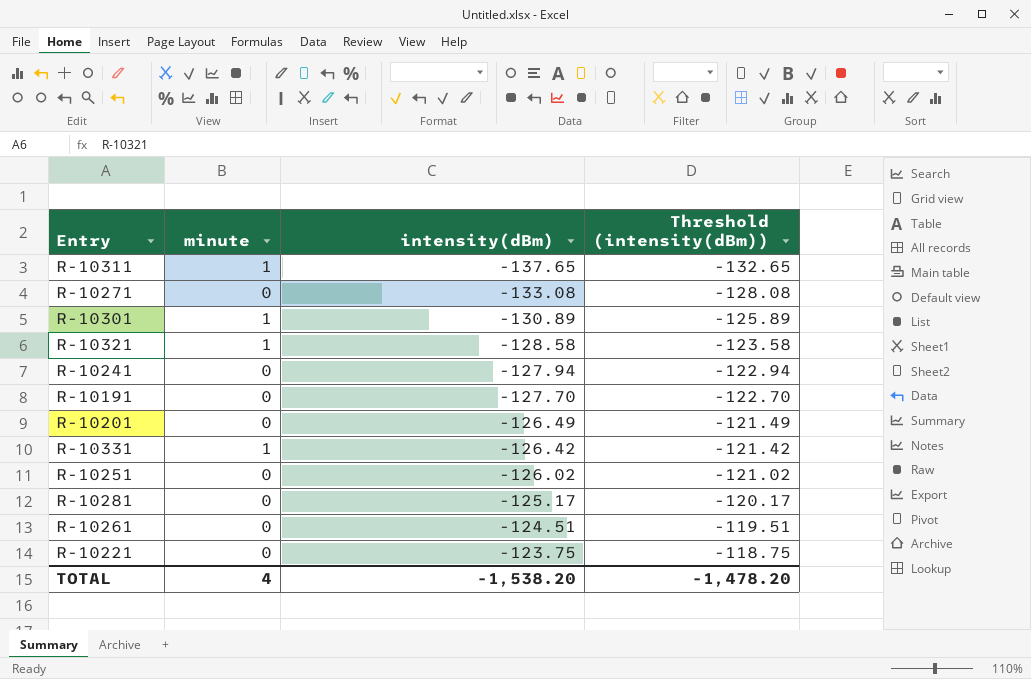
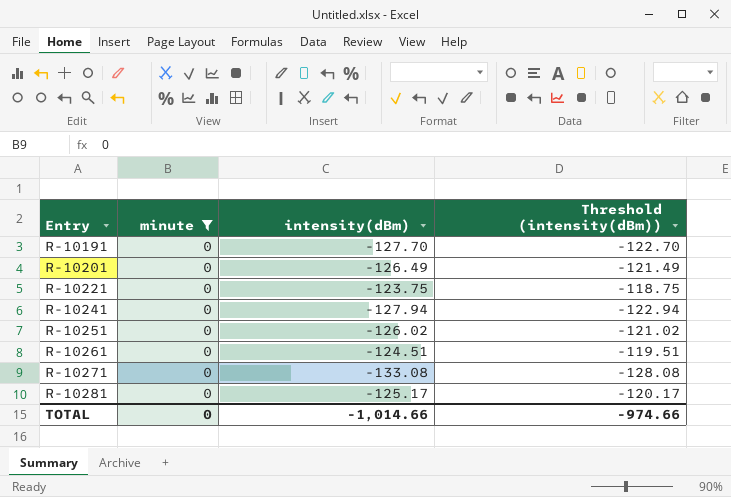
filter: none -> minute = 0
row order: intensity(dBm) ascending -> Entry ascending
TOTAL | minute: 4 -> 0
TOTAL | intensity(dBm): -1,538.20 -> -1,014.66
TOTAL | Threshold (intensity(dBm)): -1,478.20 -> -974.66

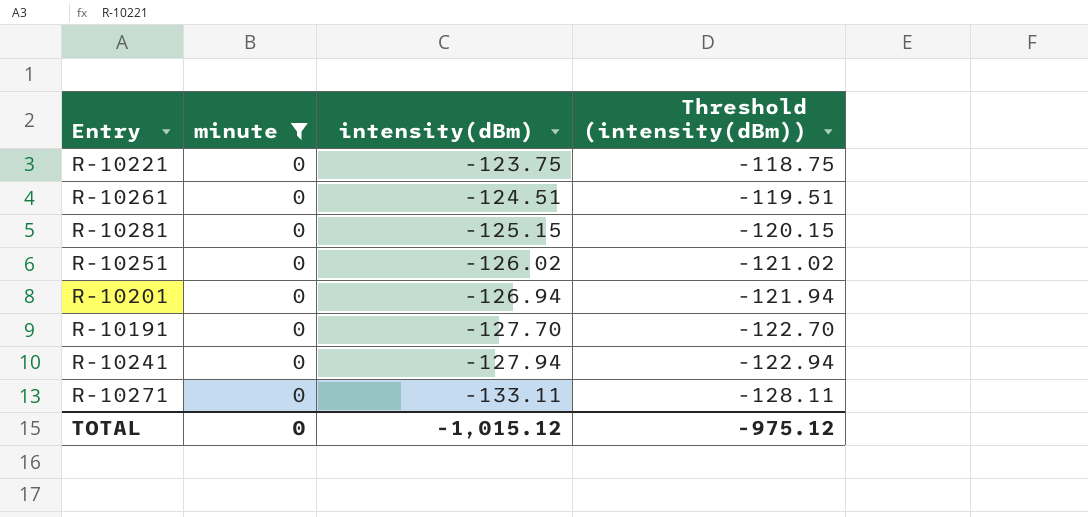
row order: Entry ascending -> intensity(dBm) descending
R-10281 | intensity(dBm): -125.17 -> -125.15
R-10281 | Threshold (intensity(dBm)): -120.17 -> -120.15
R-10201 | intensity(dBm): -126.49 -> -126.94
R-10201 | Threshold (intensity(dBm)): -121.49 -> -121.94
R-10271 | intensity(dBm): -133.08 -> -133.11
R-10271 | Threshold (intensity(dBm)): -128.08 -> -128.11
TOTAL | intensity(dBm): -1,014.66 -> -1,015.12
TOTAL | Threshold (intensity(dBm)): -974.66 -> -975.12

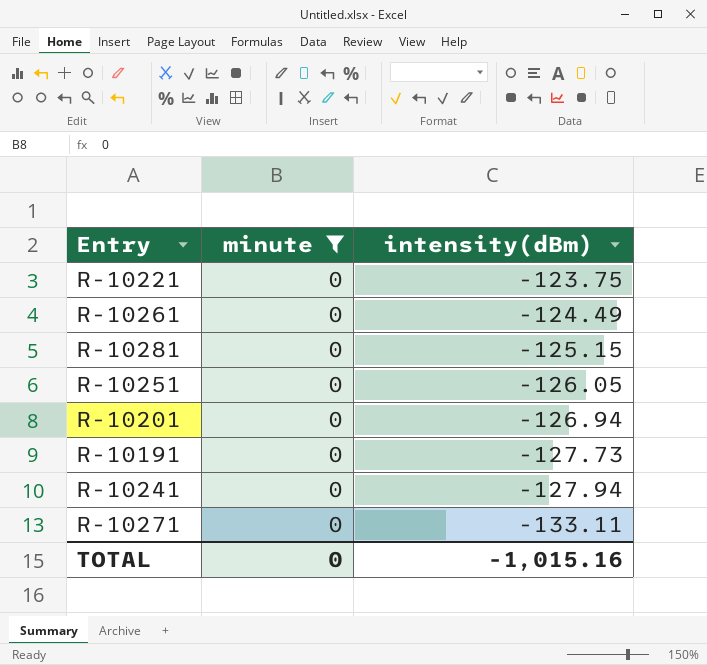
column Threshold (intensity(dBm)) | formula: [intensity(dBm)] + 5 -> none
R-10261 | intensity(dBm): -124.51 -> -124.49
R-10251 | intensity(dBm): -126.02 -> -126.05
R-10191 | intensity(dBm): -127.70 -> -127.73
TOTAL | intensity(dBm): -1,015.12 -> -1,015.16

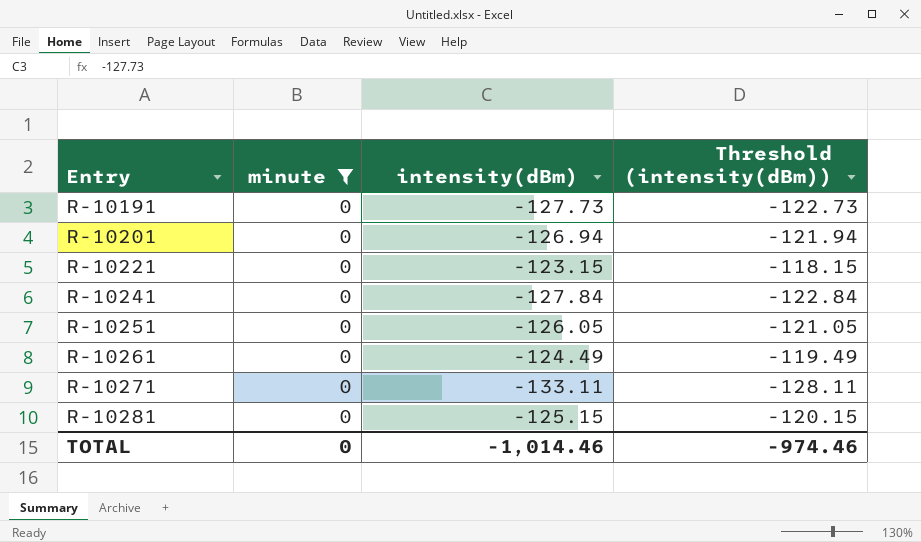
row order: intensity(dBm) descending -> Entry ascending
column Threshold (intensity(dBm)) | formula: none -> [intensity(dBm)] + 5
R-10221 | intensity(dBm): -123.75 -> -123.15
R-10241 | intensity(dBm): -127.94 -> -127.84
TOTAL | intensity(dBm): -1,015.16 -> -1,014.46

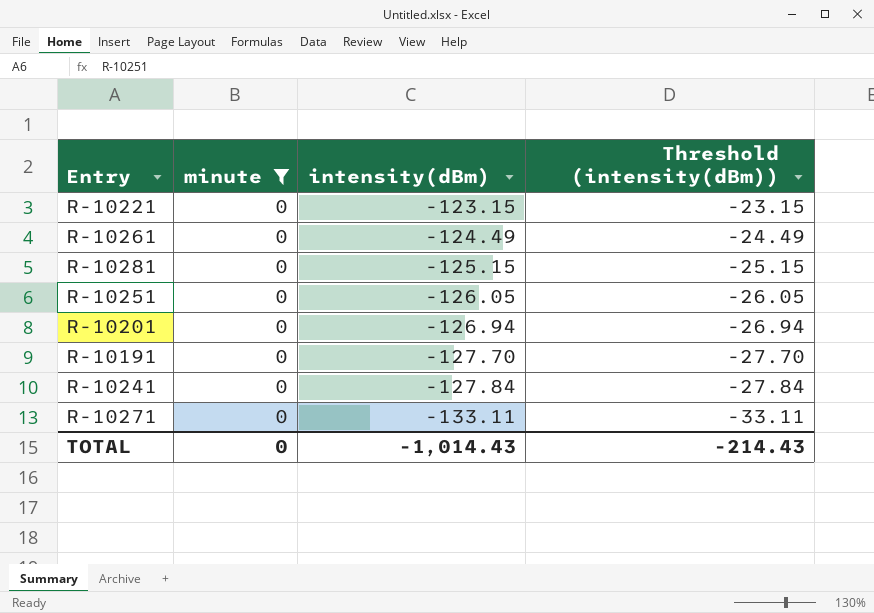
row order: Entry ascending -> intensity(dBm) descending
column Threshold (intensity(dBm)) | formula: [intensity(dBm)] + 5 -> [intensity(dBm)] + 100
R-10191 | intensity(dBm): -127.73 -> -127.70
TOTAL | intensity(dBm): -1,014.46 -> -1,014.43
TOTAL | Threshold (intensity(dBm)): -974.46 -> -214.43

